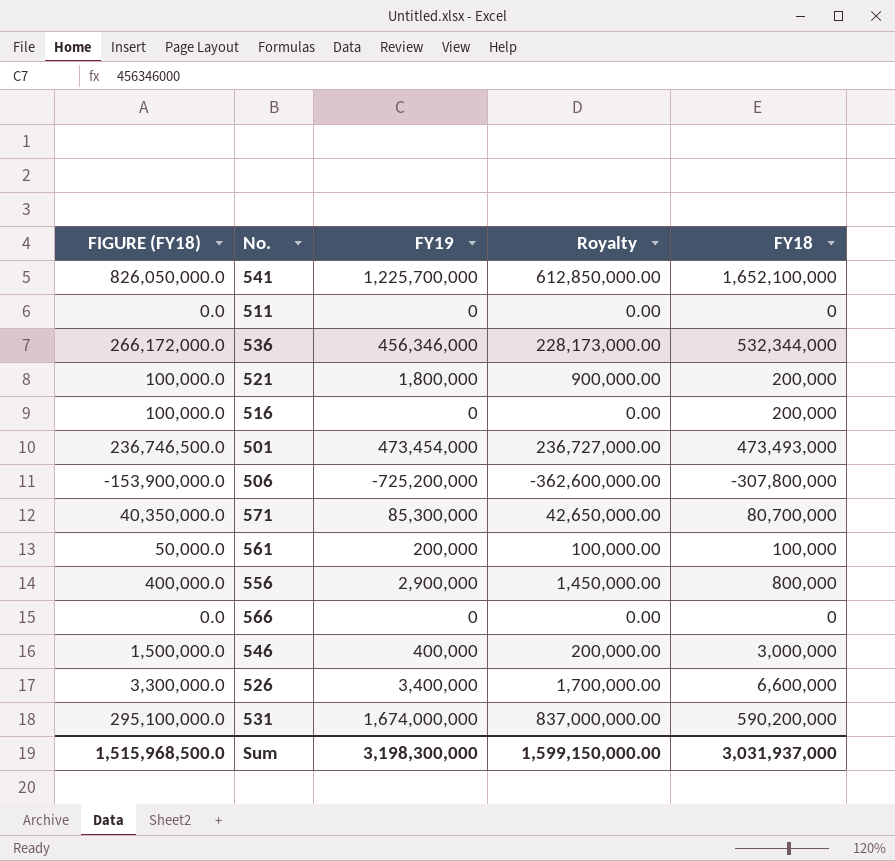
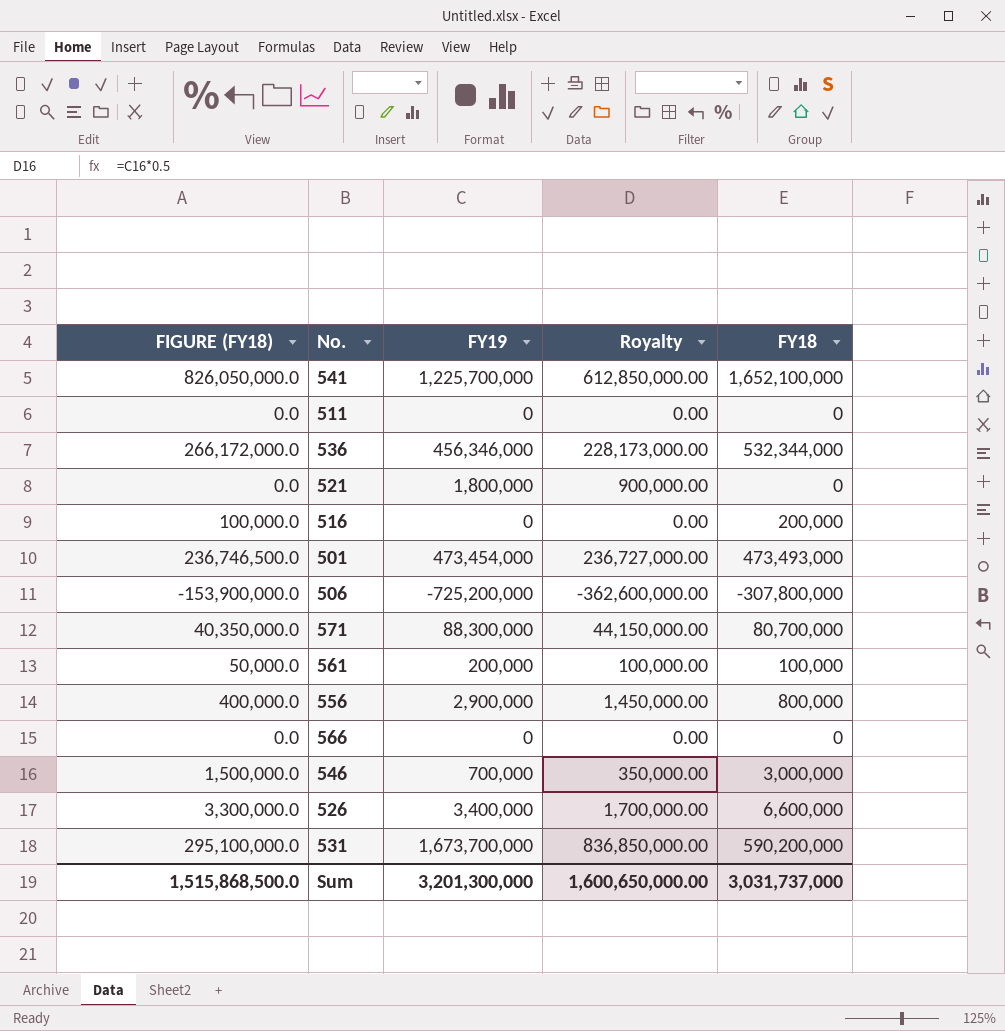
521 | FIGURE (FY18): 100,000.0 -> 0.0
521 | FY18: 200,000 -> 0
571 | FY19: 85,300,000 -> 88,300,000
571 | Royalty: 42,650,000.00 -> 44,150,000.00
546 | FY19: 400,000 -> 700,000
546 | Royalty: 200,000.00 -> 350,000.00
531 | FY19: 1,674,000,000 -> 1,673,700,000
531 | Royalty: 837,000,000.00 -> 836,850,000.00
Sum | FIGURE (FY18): 1,515,968,500.0 -> 1,515,868,500.0
Sum | FY19: 3,198,300,000 -> 3,201,300,000
Sum | Royalty: 1,599,150,000.00 -> 1,600,650,000.00
Sum | FY18: 3,031,937,000 -> 3,031,737,000

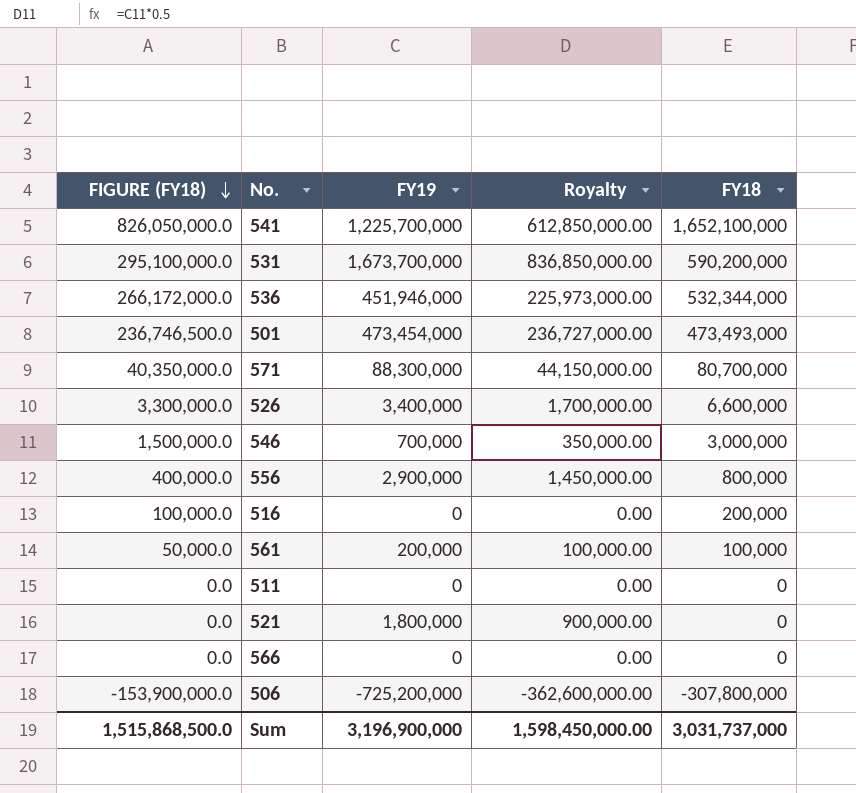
row order: none -> FIGURE (FY18) descending
536 | FY19: 456,346,000 -> 451,946,000
536 | Royalty: 228,173,000.00 -> 225,973,000.00
Sum | FY19: 3,201,300,000 -> 3,196,900,000
Sum | Royalty: 1,600,650,000.00 -> 1,598,450,000.00

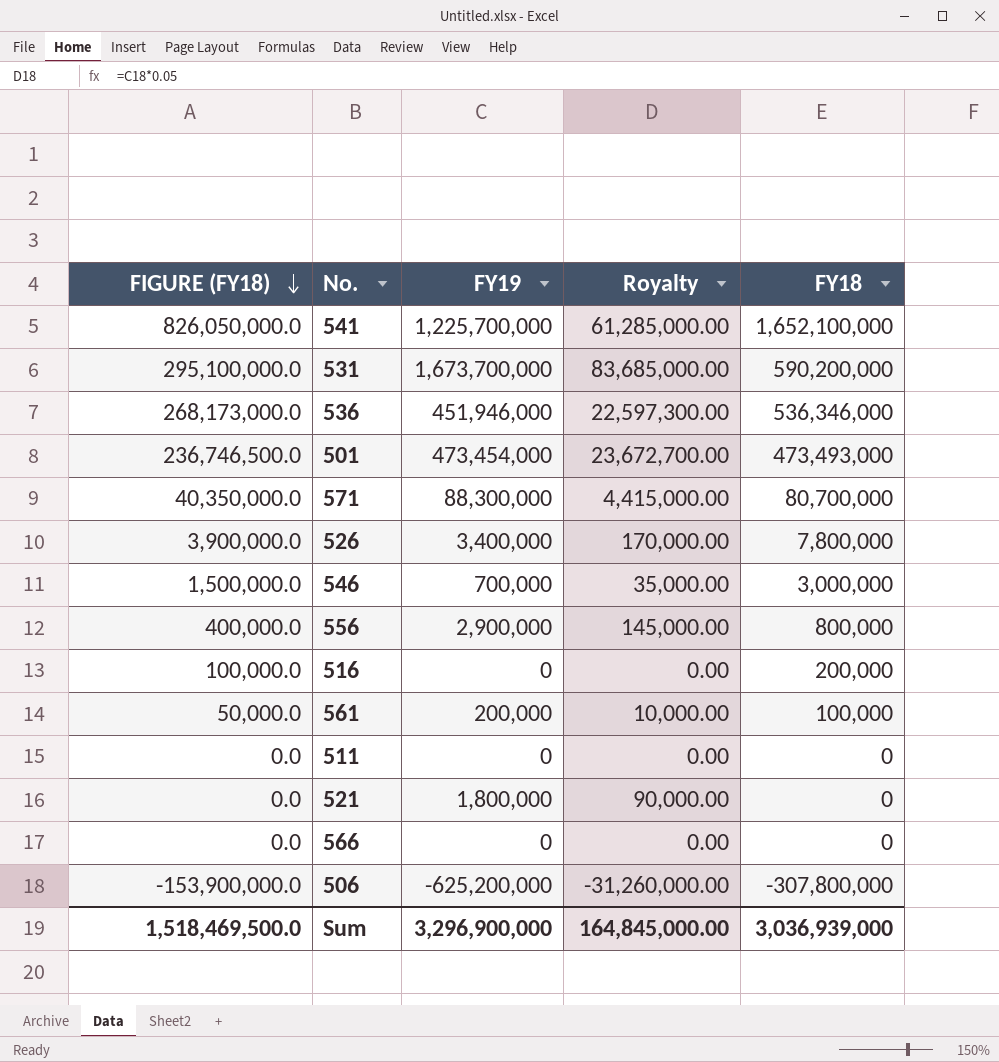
column Royalty | formula: [FY19] * 0.5 -> [FY19] * 0.05
536 | FIGURE (FY18): 266,172,000.0 -> 268,173,000.0
536 | FY18: 532,344,000 -> 536,346,000
526 | FIGURE (FY18): 3,300,000.0 -> 3,900,000.0
526 | FY18: 6,600,000 -> 7,800,000
506 | FY19: -725,200,000 -> -625,200,000
Sum | FIGURE (FY18): 1,515,868,500.0 -> 1,518,469,500.0
Sum | FY19: 3,196,900,000 -> 3,296,900,000
Sum | Royalty: 1,598,450,000.00 -> 164,845,000.00
Sum | FY18: 3,031,737,000 -> 3,036,939,000

